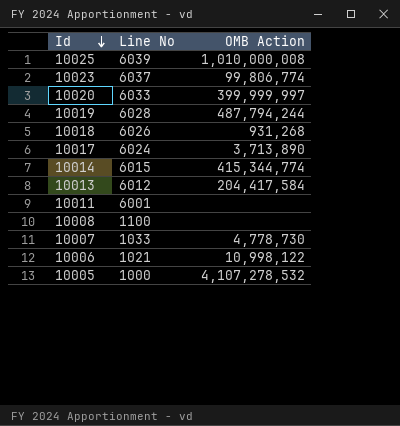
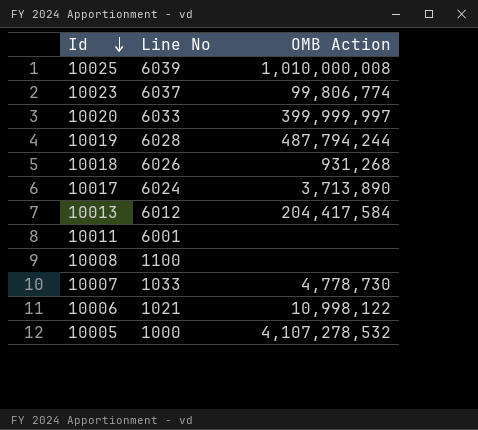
row 10014: 6015 | 415,344,774 -> none

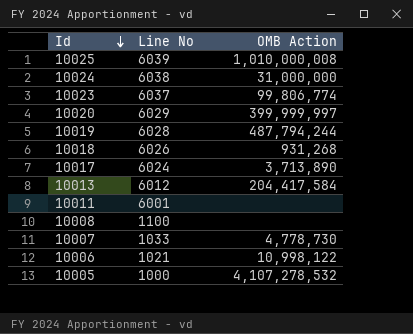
row 10024: none -> 6038 | 31,000,000
10020 | Line No: 6033 -> 6029

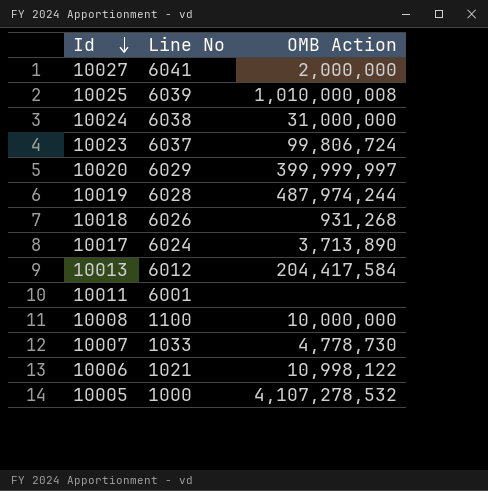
row 10027: none -> 6041 | 2,000,000
10023 | OMB Action: 99,806,774 -> 99,806,724
10019 | OMB Action: 487,794,244 -> 487,974,244
10008 | OMB Action: none -> 10,000,000

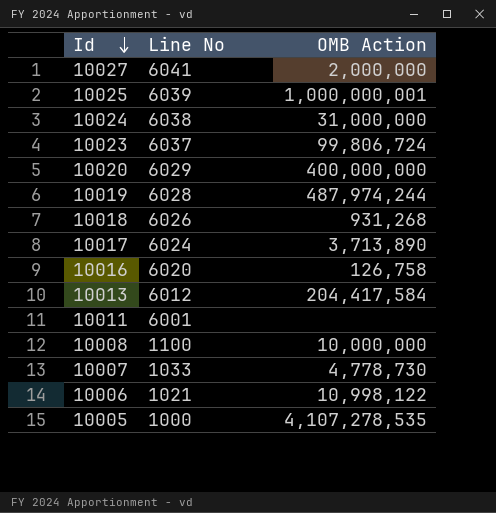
10025 | OMB Action: 1,010,000,008 -> 1,000,000,001
10020 | OMB Action: 399,999,997 -> 400,000,000
row 10016: none -> 6020 | 126,758
10005 | OMB Action: 4,107,278,532 -> 4,107,278,535

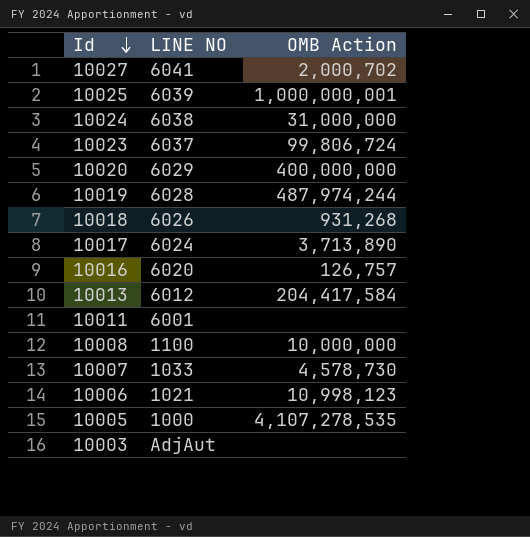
column name: Line No -> LINE NO
10027 | OMB Action: 2,000,000 -> 2,000,702
10016 | OMB Action: 126,758 -> 126,757
10007 | OMB Action: 4,778,730 -> 4,578,730
10006 | OMB Action: 10,998,122 -> 10,998,123
row 10003: none -> AdjAut | none

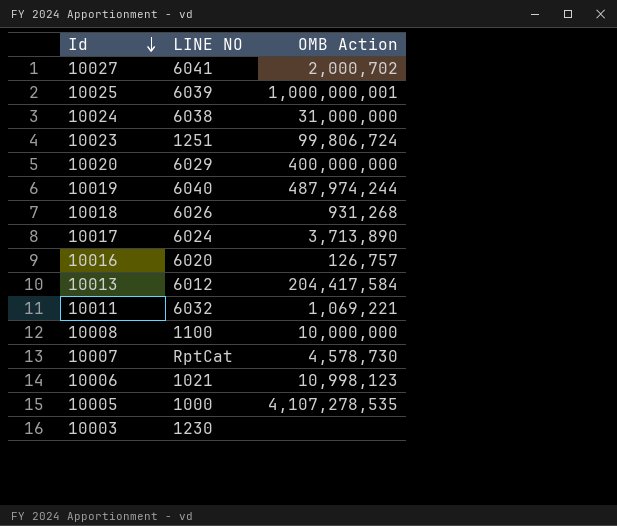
10023 | LINE NO: 6037 -> 1251
10019 | LINE NO: 6028 -> 6040
10011 | LINE NO: 6001 -> 6032
10011 | OMB Action: none -> 1,069,221
10007 | LINE NO: 1033 -> RptCat
10003 | LINE NO: AdjAut -> 1230

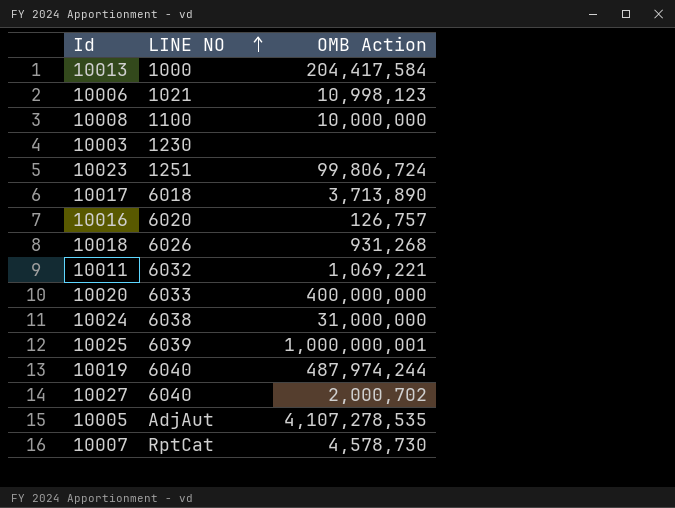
row order: Id descending -> LINE NO ascending
10013 | LINE NO: 6012 -> 1000
10017 | LINE NO: 6024 -> 6018
10020 | LINE NO: 6029 -> 6033
10027 | LINE NO: 6041 -> 6040
10005 | LINE NO: 1000 -> AdjAut

